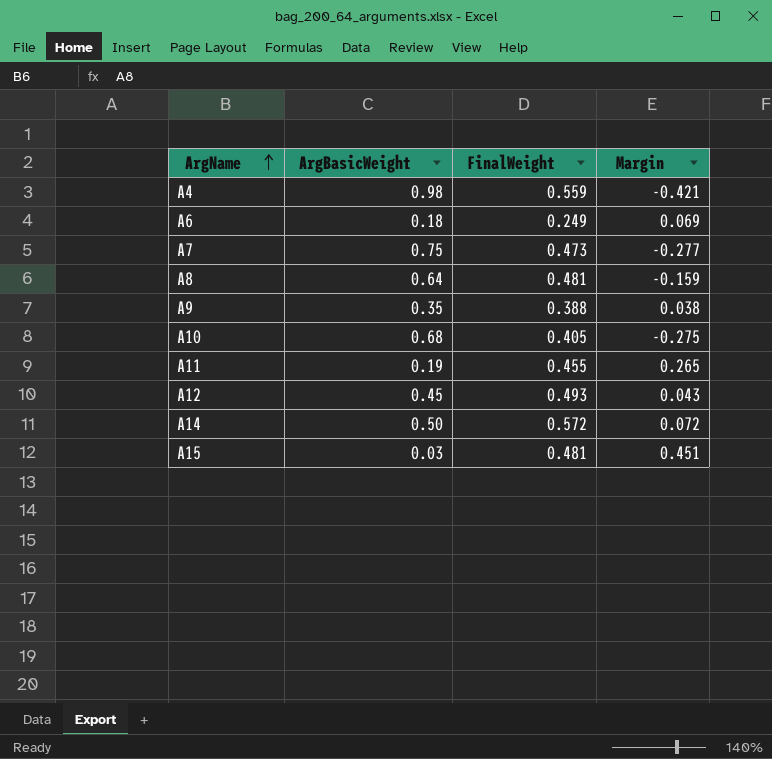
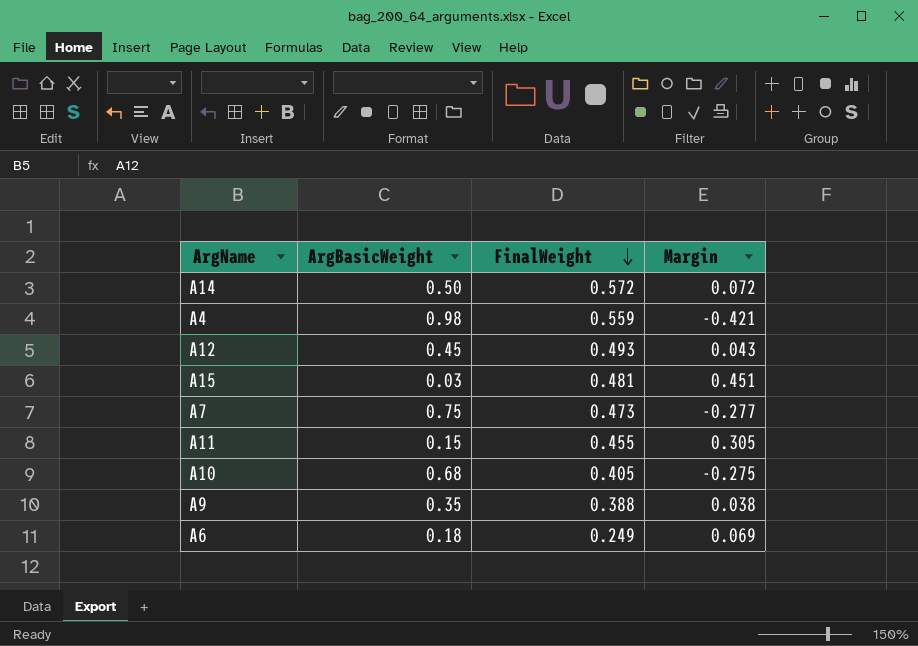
row order: ArgName ascending -> FinalWeight descending
row A8: 0.64 | 0.481 | -0.159 -> none
A11 | ArgBasicWeight: 0.19 -> 0.15
A11 | Margin: 0.265 -> 0.305

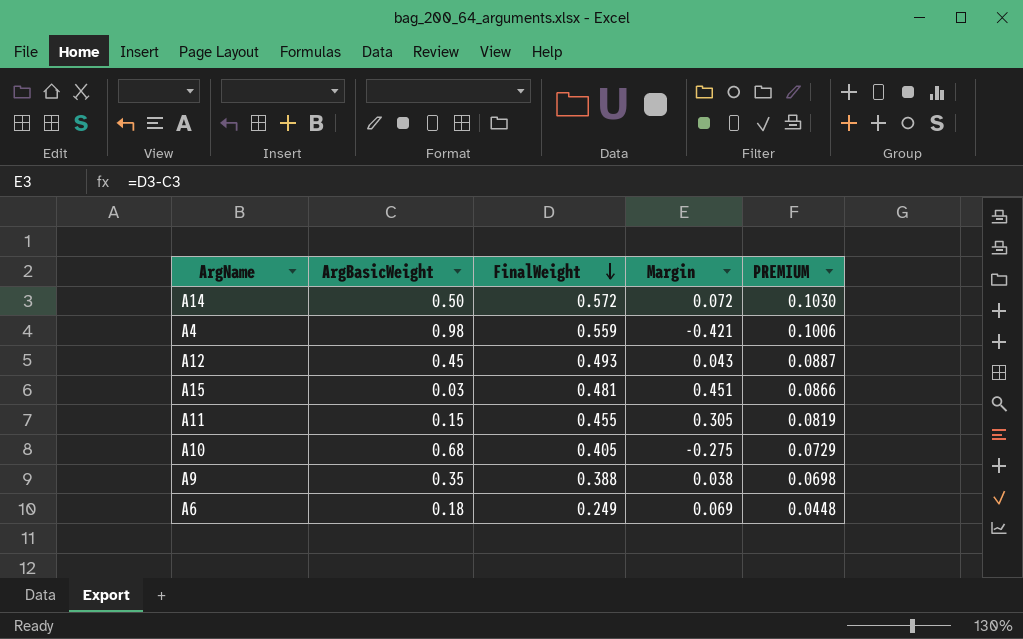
column PREMIUM | formula: none -> [FinalWeight] * 0.18
row A7: 0.75 | 0.473 | -0.277 -> none

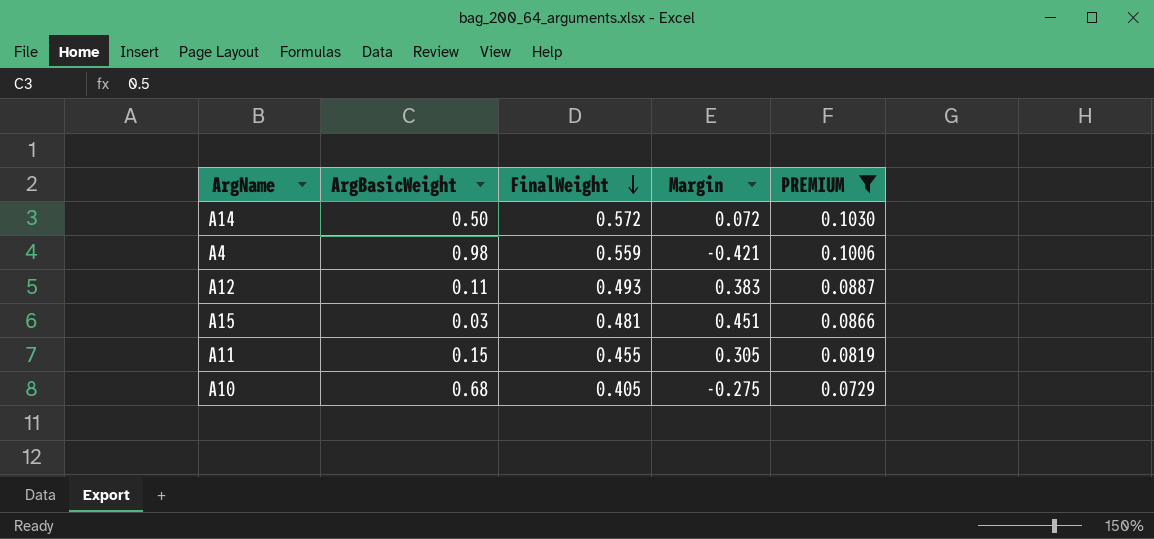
filter: none -> PREMIUM >= 0.0729
A12 | ArgBasicWeight: 0.45 -> 0.11
A12 | Margin: 0.043 -> 0.383

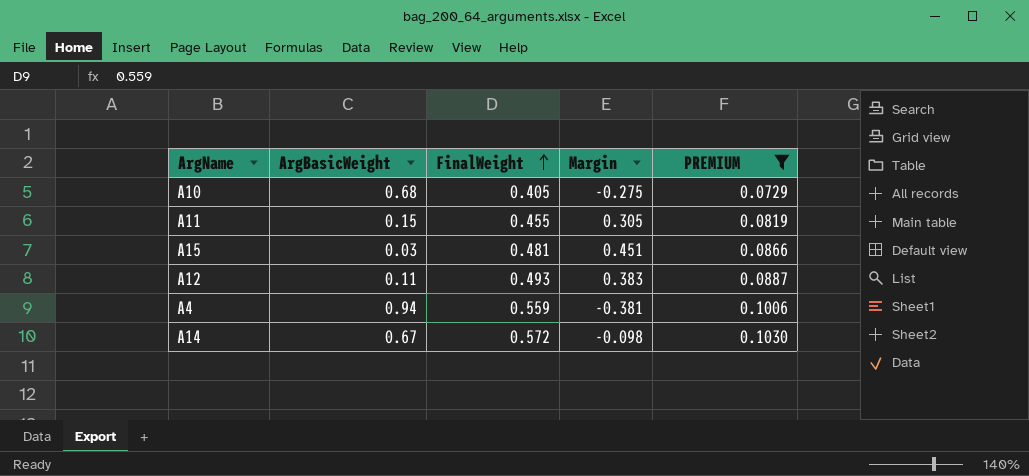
row order: FinalWeight descending -> FinalWeight ascending
A4 | ArgBasicWeight: 0.98 -> 0.94
A4 | Margin: -0.421 -> -0.381
A14 | ArgBasicWeight: 0.50 -> 0.67
A14 | Margin: 0.072 -> -0.098

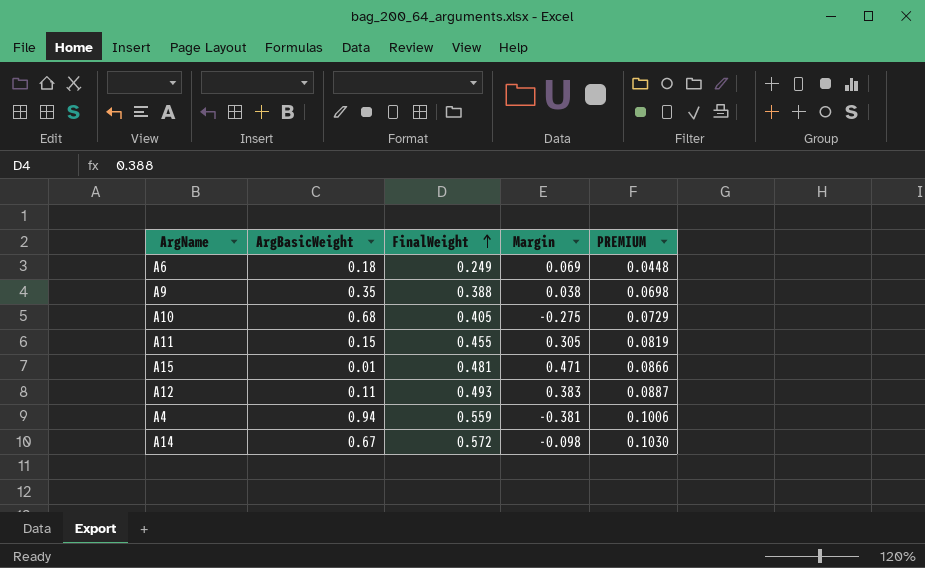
filter: PREMIUM >= 0.0729 -> none
A15 | ArgBasicWeight: 0.03 -> 0.01
A15 | Margin: 0.451 -> 0.471

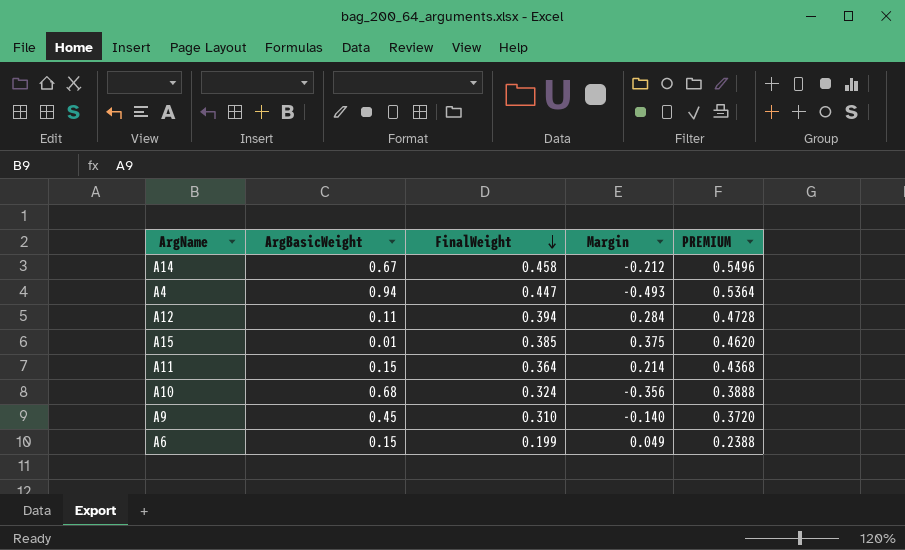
row order: FinalWeight ascending -> FinalWeight descending
column PREMIUM | formula: [FinalWeight] * 0.18 -> [FinalWeight] * 1.2
A14 | FinalWeight: 0.572 -> 0.458
A14 | Margin: -0.098 -> -0.212
A4 | FinalWeight: 0.559 -> 0.447
A4 | Margin: -0.381 -> -0.493
A12 | FinalWeight: 0.493 -> 0.394
A12 | Margin: 0.383 -> 0.284
A15 | FinalWeight: 0.481 -> 0.385
A15 | Margin: 0.471 -> 0.375
A11 | FinalWeight: 0.455 -> 0.364
A11 | Margin: 0.305 -> 0.214
A10 | FinalWeight: 0.405 -> 0.324
A10 | Margin: -0.275 -> -0.356
A9 | ArgBasicWeight: 0.35 -> 0.45
A9 | FinalWeight: 0.388 -> 0.310
A9 | Margin: 0.038 -> -0.140
A6 | ArgBasicWeight: 0.18 -> 0.15
A6 | FinalWeight: 0.249 -> 0.199
A6 | Margin: 0.069 -> 0.049

